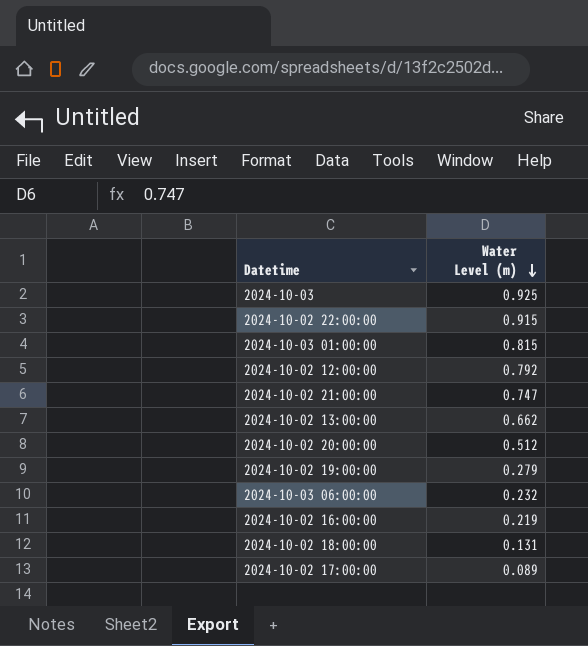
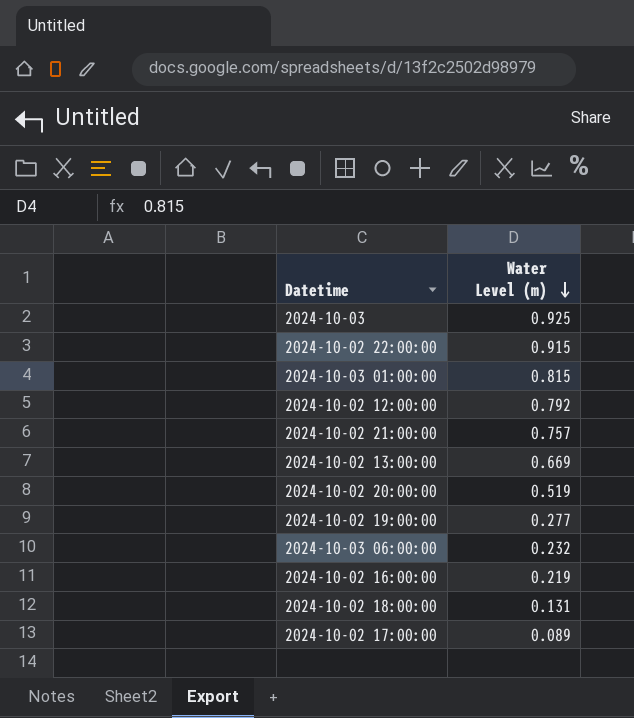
2024-10-02 21:00:00 | Water Level (m): 0.747 -> 0.757
2024-10-02 13:00:00 | Water Level (m): 0.662 -> 0.669
2024-10-02 20:00:00 | Water Level (m): 0.512 -> 0.519
2024-10-02 19:00:00 | Water Level (m): 0.279 -> 0.277

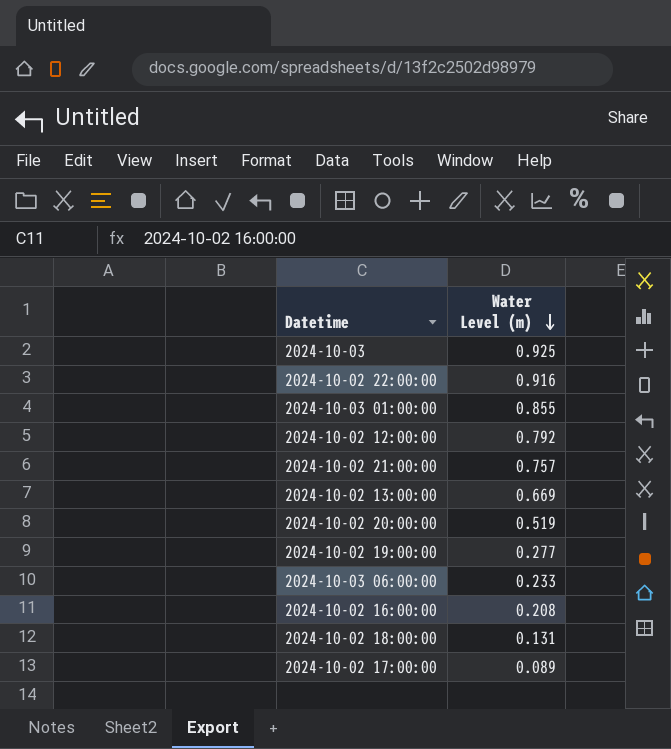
2024-10-02 22:00:00 | Water Level (m): 0.915 -> 0.916
2024-10-03 01:00:00 | Water Level (m): 0.815 -> 0.855
2024-10-03 06:00:00 | Water Level (m): 0.232 -> 0.233
2024-10-02 16:00:00 | Water Level (m): 0.219 -> 0.208

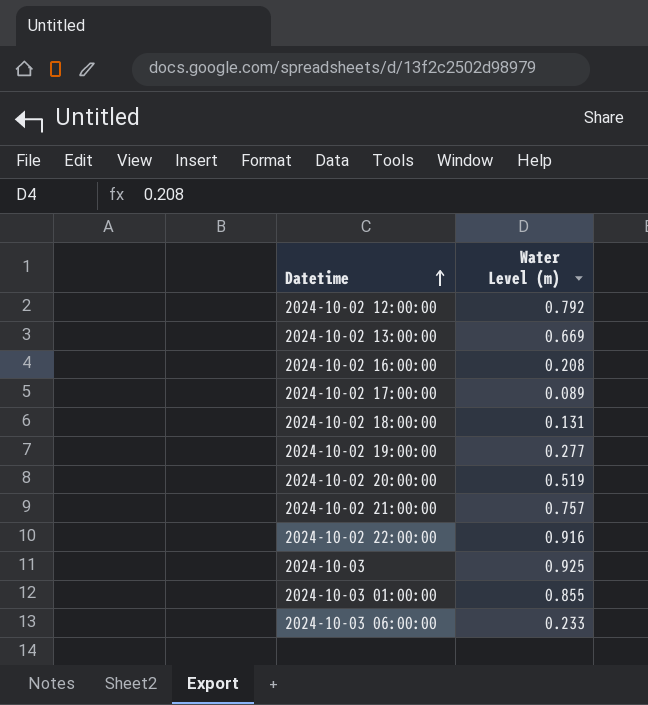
row order: Water Level (m) descending -> Datetime ascending

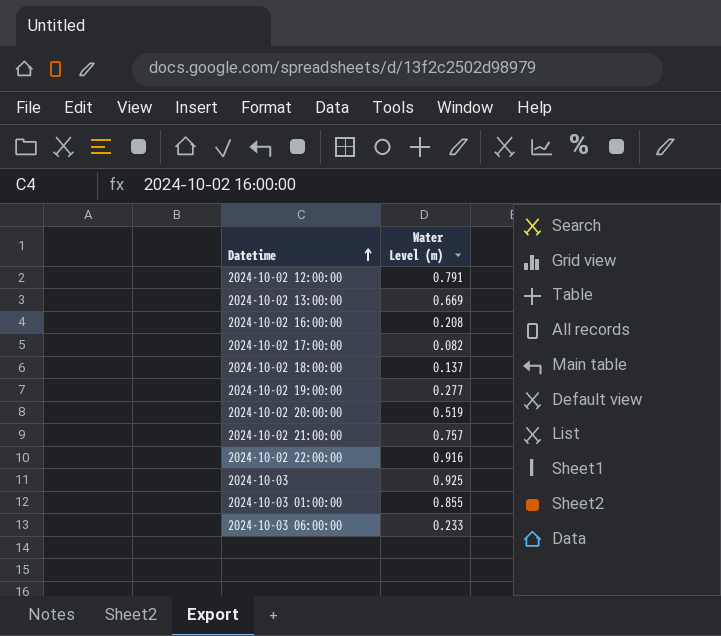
2024-10-02 12:00:00 | Water Level (m): 0.792 -> 0.791
2024-10-02 17:00:00 | Water Level (m): 0.089 -> 0.082
2024-10-02 18:00:00 | Water Level (m): 0.131 -> 0.137

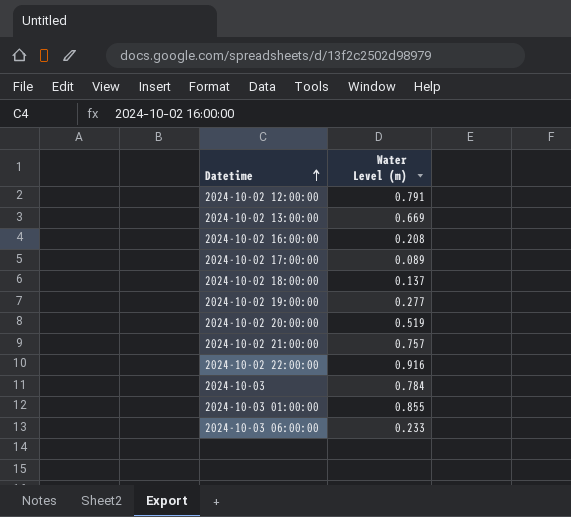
2024-10-02 17:00:00 | Water Level (m): 0.082 -> 0.089
2024-10-03 | Water Level (m): 0.925 -> 0.784

